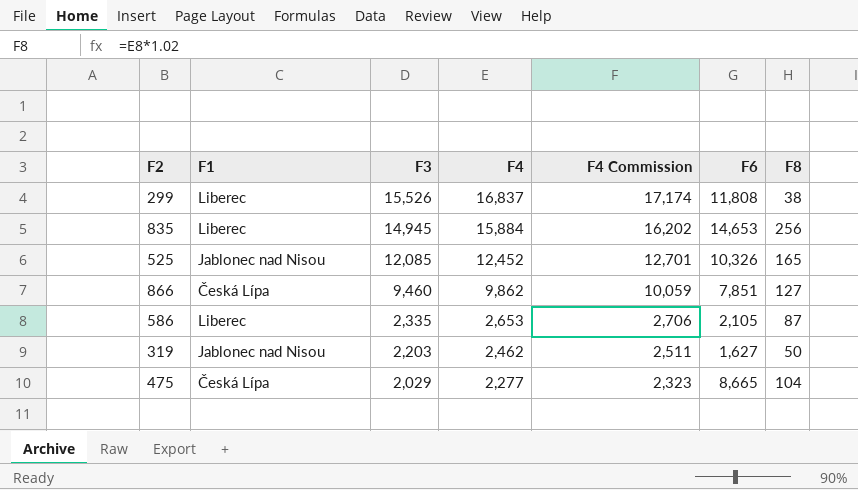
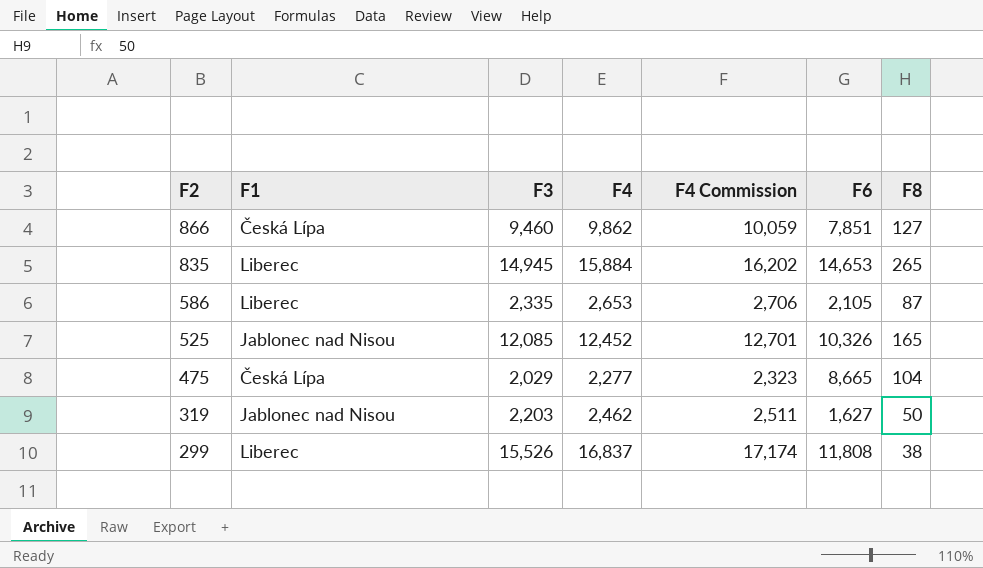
row order: F3 descending -> F2 descending
835 | F8: 256 -> 265

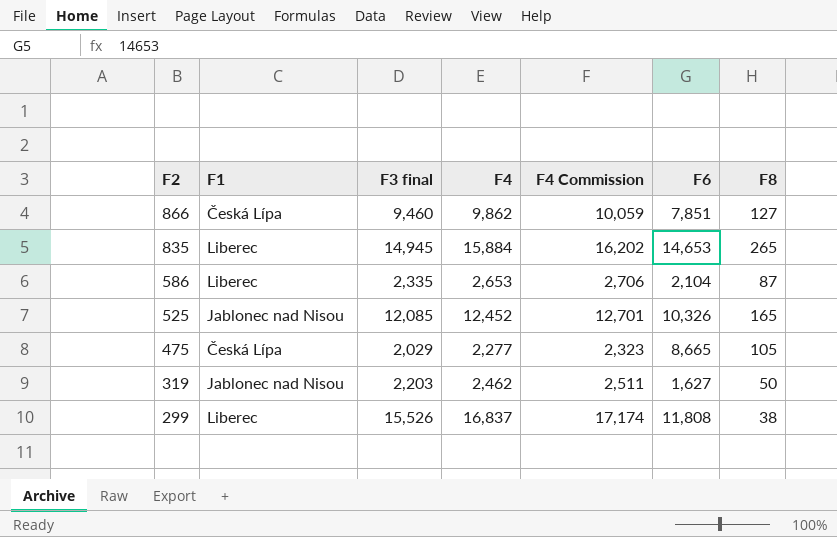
column name: F3 -> F3 final
586 | F6: 2,105 -> 2,104
475 | F8: 104 -> 105

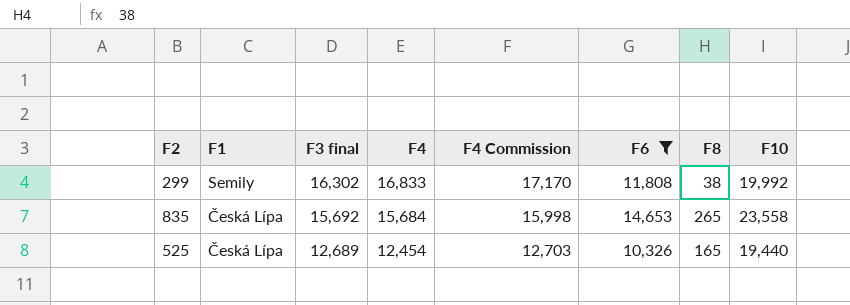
filter: none -> F6 >= 10,326
row order: F2 descending -> F1 descending
column F10 | position: none -> 8
299 | F1: Liberec -> Semily
299 | F3 final: 15,526 -> 16,302
299 | F4: 16,837 -> 16,833
299 | F4 Commission: 17,174 -> 17,170
835 | F1: Liberec -> Česká Lípa
835 | F3 final: 14,945 -> 15,692
835 | F4: 15,884 -> 15,684
835 | F4 Commission: 16,202 -> 15,998
525 | F1: Jablonec nad Nisou -> Česká Lípa
525 | F3 final: 12,085 -> 12,689
525 | F4: 12,452 -> 12,454
525 | F4 Commission: 12,701 -> 12,703

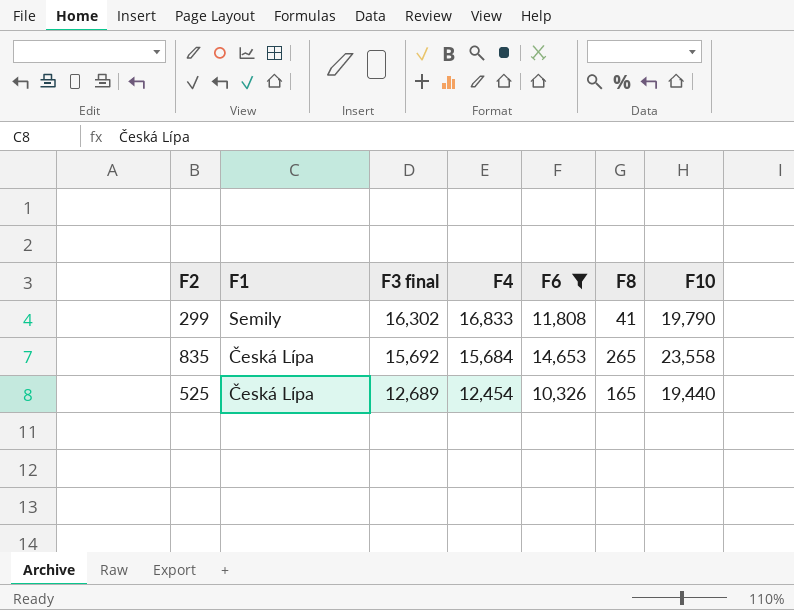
column F4 Commission | formula: [F4] * 1.02 -> none
299 | F8: 38 -> 41
299 | F10: 19,992 -> 19,790

